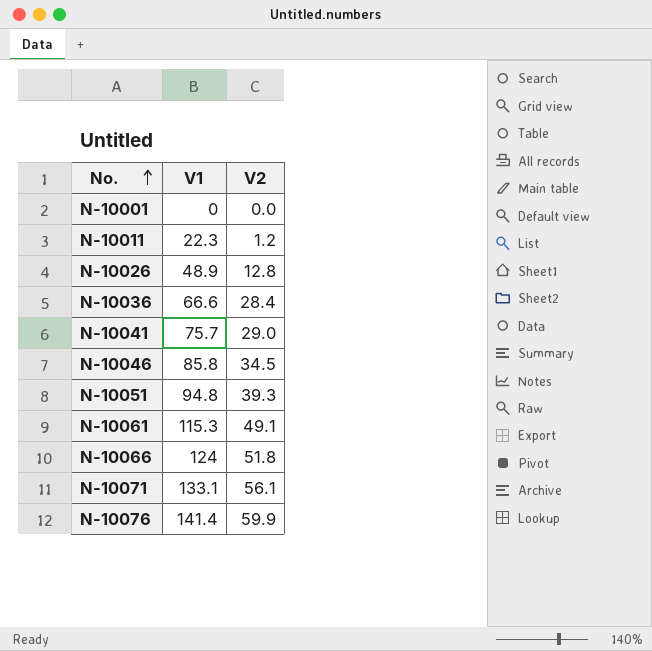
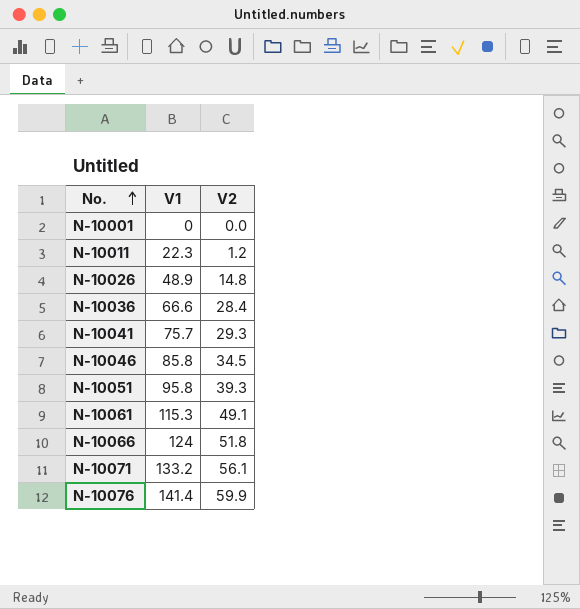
N-10026 | V2: 12.8 -> 14.8
N-10041 | V2: 29.0 -> 29.3
N-10051 | V1: 94.8 -> 95.8
N-10071 | V1: 133.1 -> 133.2

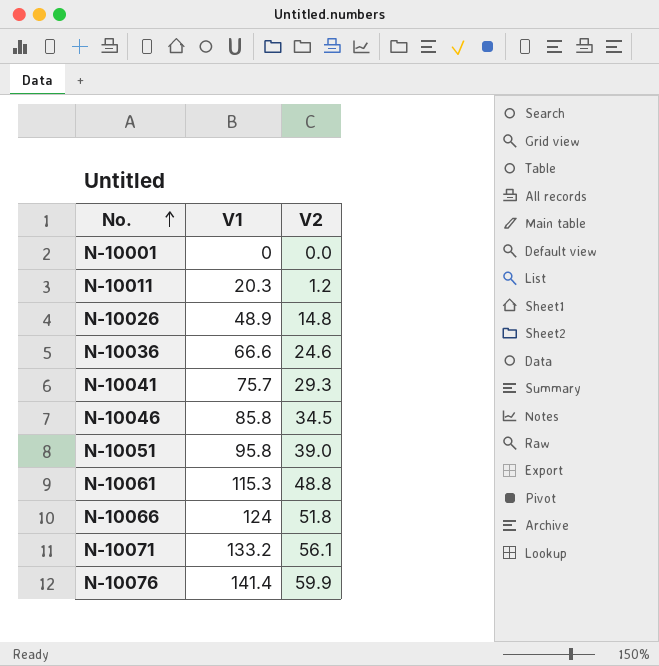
N-10011 | V1: 22.3 -> 20.3
N-10036 | V2: 28.4 -> 24.6
N-10051 | V2: 39.3 -> 39.0
N-10061 | V2: 49.1 -> 48.8

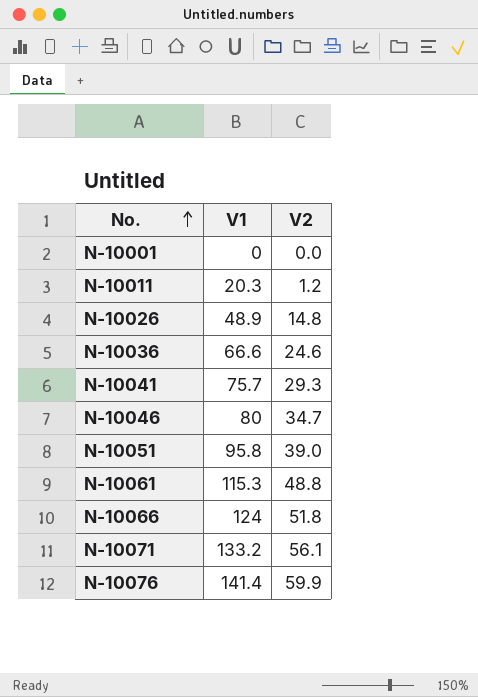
N-10046 | V1: 85.8 -> 80
N-10046 | V2: 34.5 -> 34.7

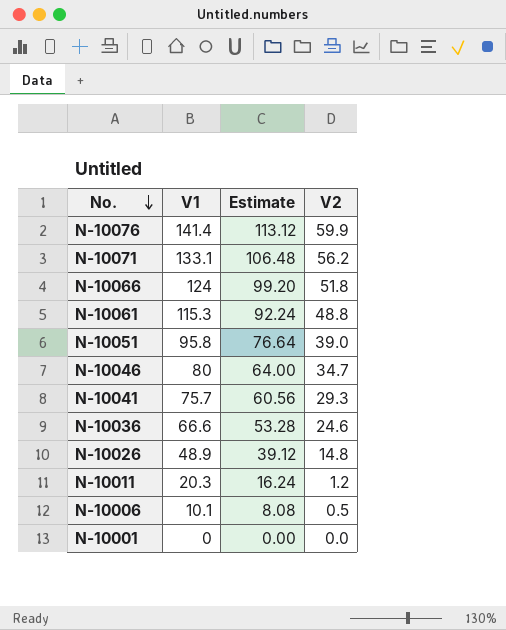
row order: No. ascending -> No. descending
column Estimate | formula: none -> [V1] * 0.8
N-10071 | V1: 133.2 -> 133.1
N-10071 | V2: 56.1 -> 56.2
row N-10006: none -> 10.1 | 8.08 | 0.5

